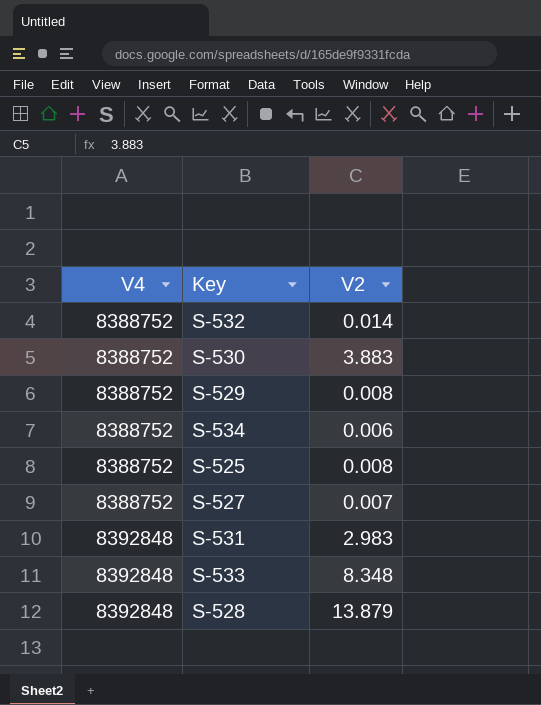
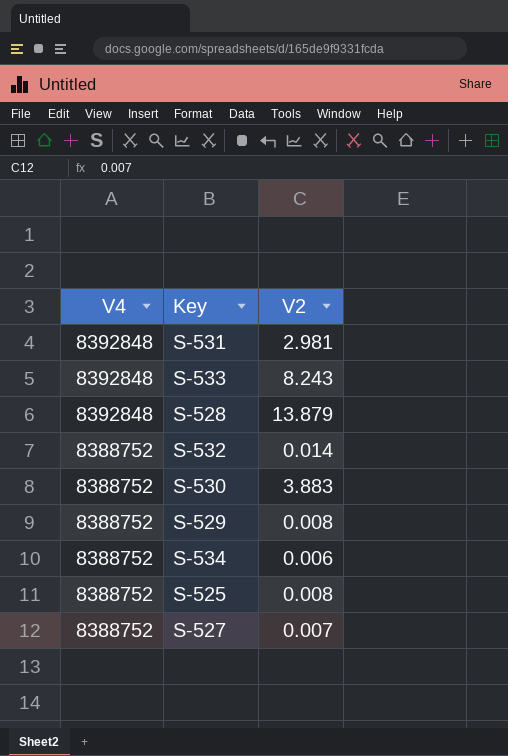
row order: V4 ascending -> V4 descending
S-531 | V2: 2.983 -> 2.981
S-533 | V2: 8.348 -> 8.243

